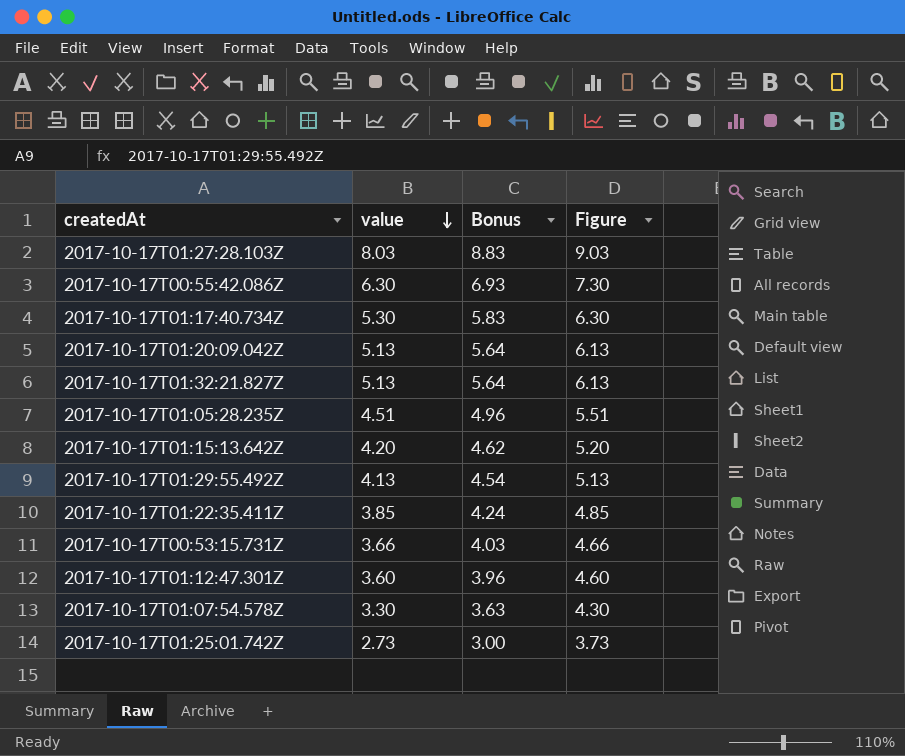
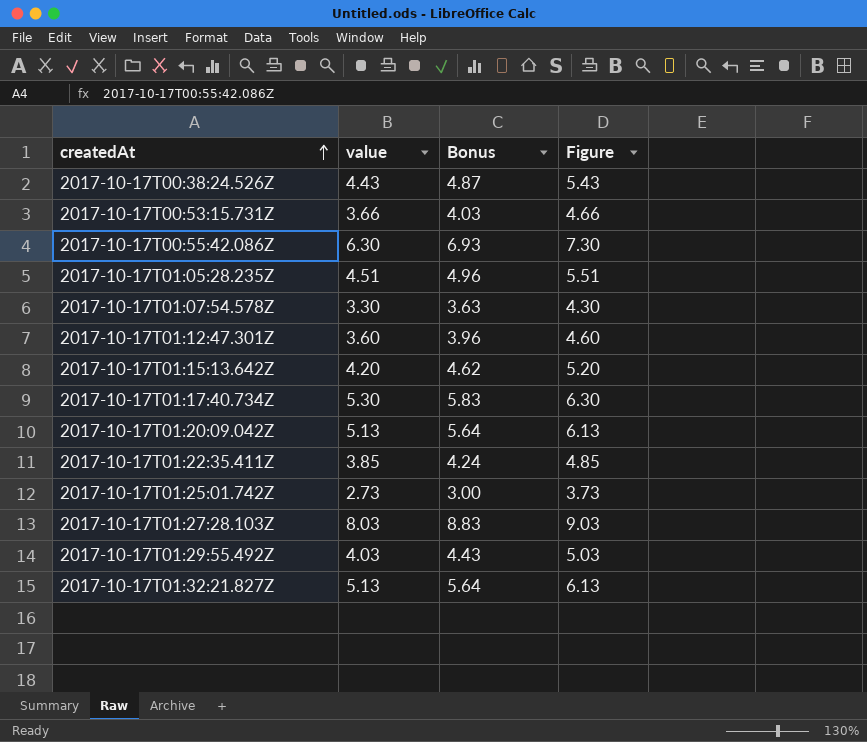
row order: value descending -> createdAt ascending
row 2017-10-17T00:38:24.526Z: none -> 4.43 | 4.87 | 5.43
2017-10-17T01:29:55.492Z | value: 4.13 -> 4.03
2017-10-17T01:29:55.492Z | Bonus: 4.54 -> 4.43
2017-10-17T01:29:55.492Z | Figure: 5.13 -> 5.03

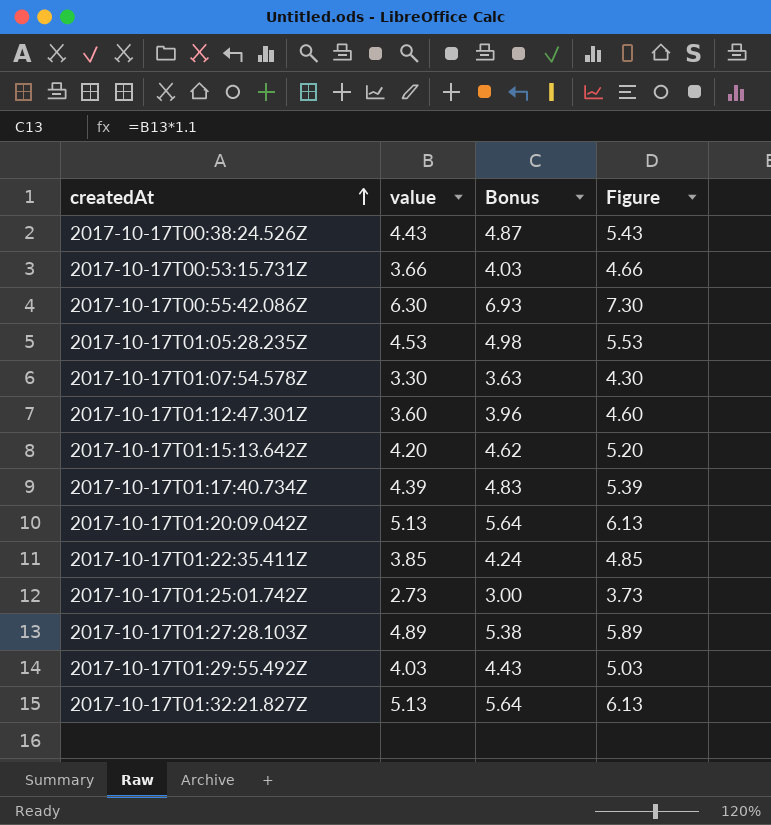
2017-10-17T01:05:28.235Z | value: 4.51 -> 4.53
2017-10-17T01:05:28.235Z | Bonus: 4.96 -> 4.98
2017-10-17T01:05:28.235Z | Figure: 5.51 -> 5.53
2017-10-17T01:17:40.734Z | value: 5.30 -> 4.39
2017-10-17T01:17:40.734Z | Bonus: 5.83 -> 4.83
2017-10-17T01:17:40.734Z | Figure: 6.30 -> 5.39
2017-10-17T01:27:28.103Z | value: 8.03 -> 4.89
2017-10-17T01:27:28.103Z | Bonus: 8.83 -> 5.38
2017-10-17T01:27:28.103Z | Figure: 9.03 -> 5.89

